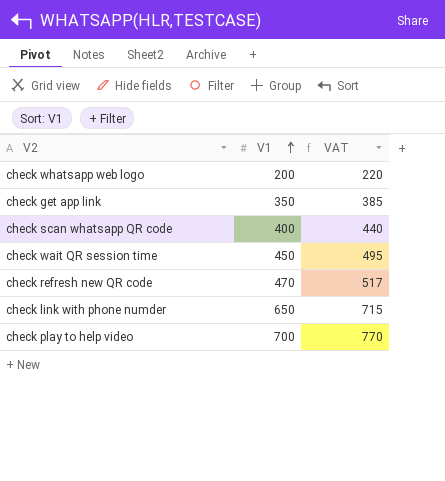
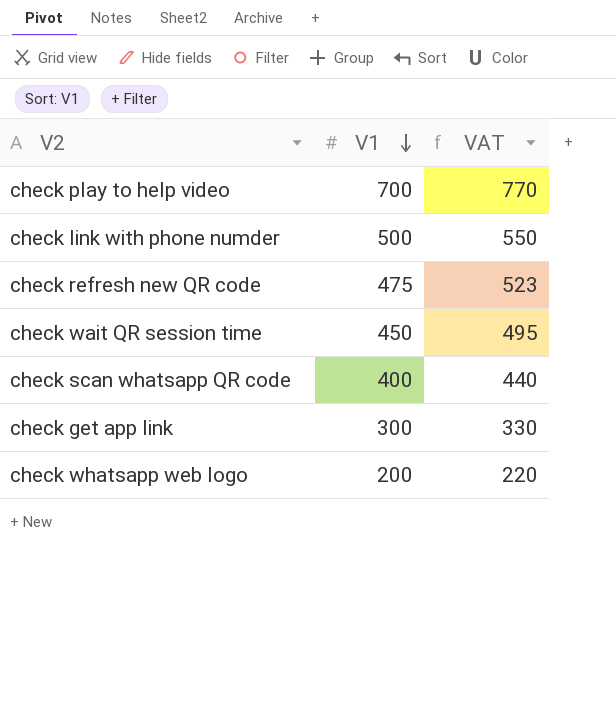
row order: V1 ascending -> V1 descending
check link with phone numder | V1: 650 -> 500
check link with phone numder | VAT: 715 -> 550
check refresh new QR code | V1: 470 -> 475
check refresh new QR code | VAT: 517 -> 523
check get app link | V1: 350 -> 300
check get app link | VAT: 385 -> 330

